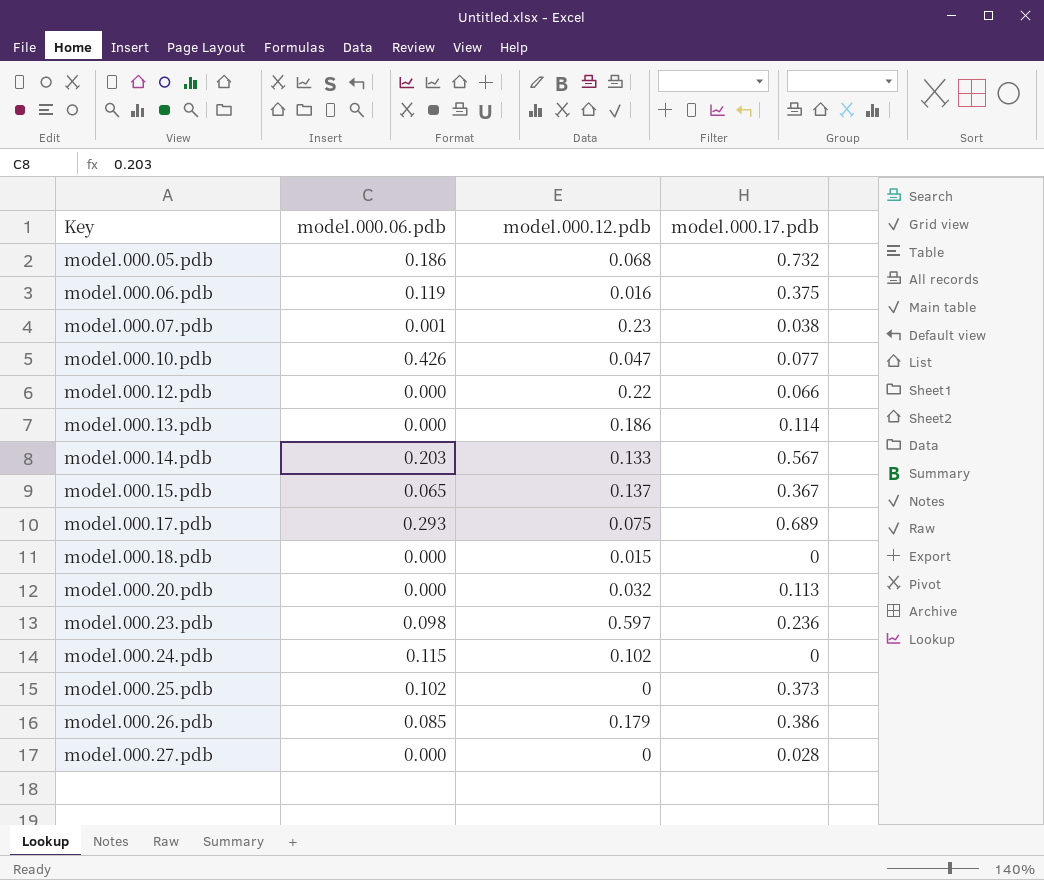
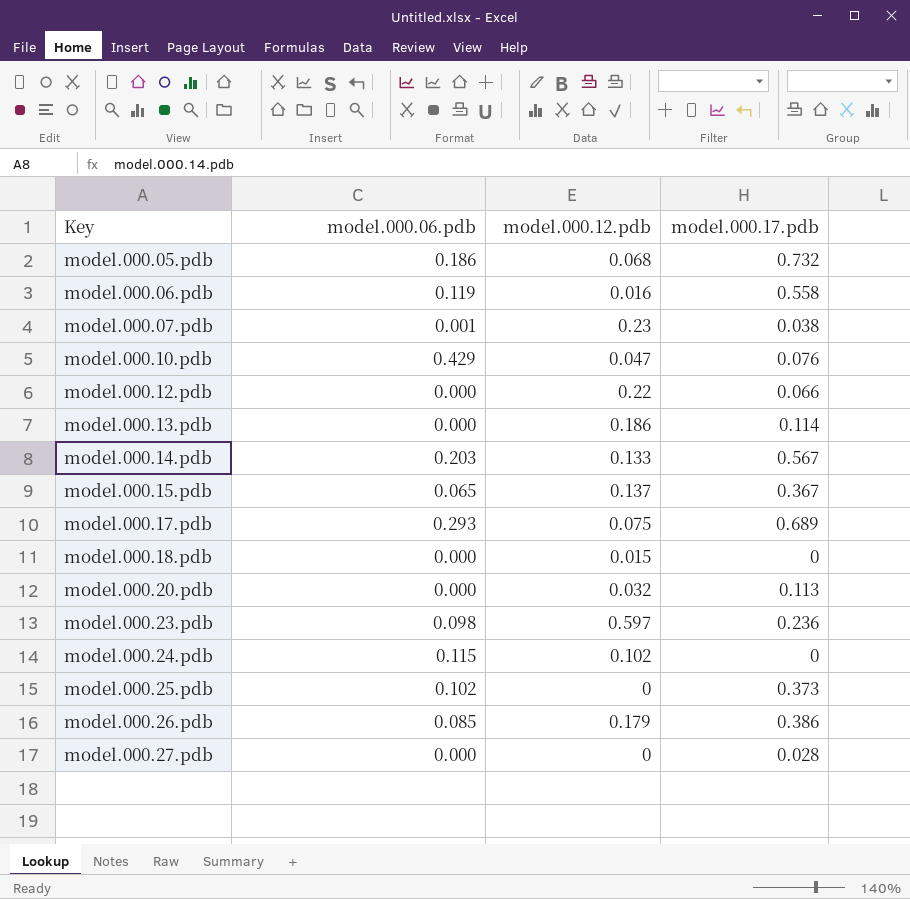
model.000.06.pdb | model.000.17.pdb: 0.375 -> 0.558
model.000.10.pdb | model.000.06.pdb: 0.426 -> 0.429
model.000.10.pdb | model.000.17.pdb: 0.077 -> 0.076

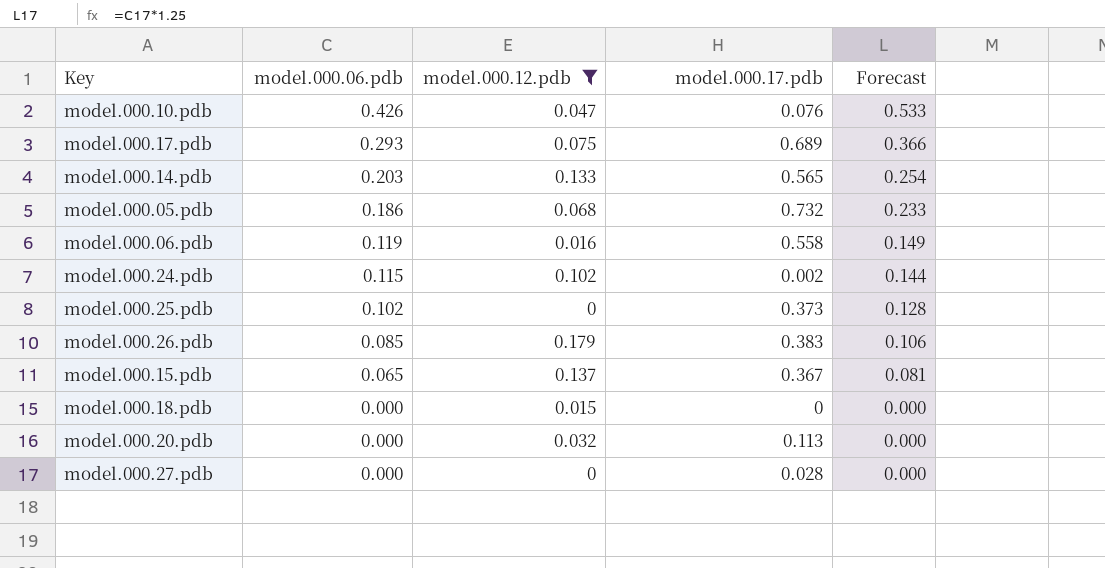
filter: none -> model.000.12.pdb <= 0.179
row order: Key ascending -> model.000.06.pdb descending
column Forecast | formula: none -> [model.000.06.pdb] * 1.25
model.000.10.pdb | model.000.06.pdb: 0.429 -> 0.426
model.000.14.pdb | model.000.17.pdb: 0.567 -> 0.565
model.000.24.pdb | model.000.17.pdb: 0 -> 0.002
model.000.26.pdb | model.000.17.pdb: 0.386 -> 0.383

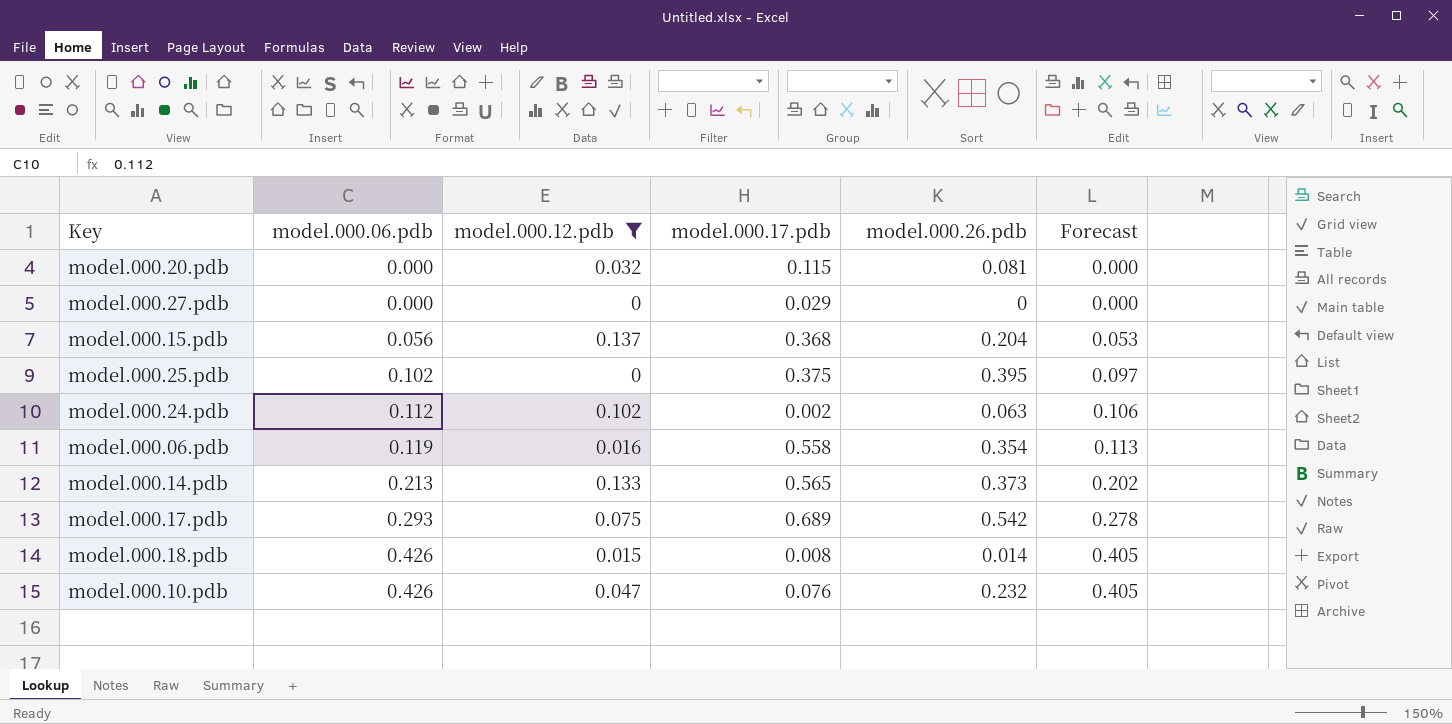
row order: model.000.06.pdb descending -> model.000.06.pdb ascending
column model.000.26.pdb | position: none -> 5
column Forecast | formula: [model.000.06.pdb] * 1.25 -> [model.000.06.pdb] * 0.95
row model.000.05.pdb: 0.186 | 0.068 | 0.732 | 0.233 -> none
row model.000.26.pdb: 0.085 | 0.179 | 0.383 | 0.106 -> none
model.000.20.pdb | model.000.17.pdb: 0.113 -> 0.115
model.000.27.pdb | model.000.17.pdb: 0.028 -> 0.029
model.000.15.pdb | model.000.06.pdb: 0.065 -> 0.056
model.000.15.pdb | model.000.17.pdb: 0.367 -> 0.368
model.000.25.pdb | model.000.17.pdb: 0.373 -> 0.375
model.000.24.pdb | model.000.06.pdb: 0.115 -> 0.112
model.000.14.pdb | model.000.06.pdb: 0.203 -> 0.213
model.000.18.pdb | model.000.06.pdb: 0.000 -> 0.426
model.000.18.pdb | model.000.17.pdb: 0 -> 0.008

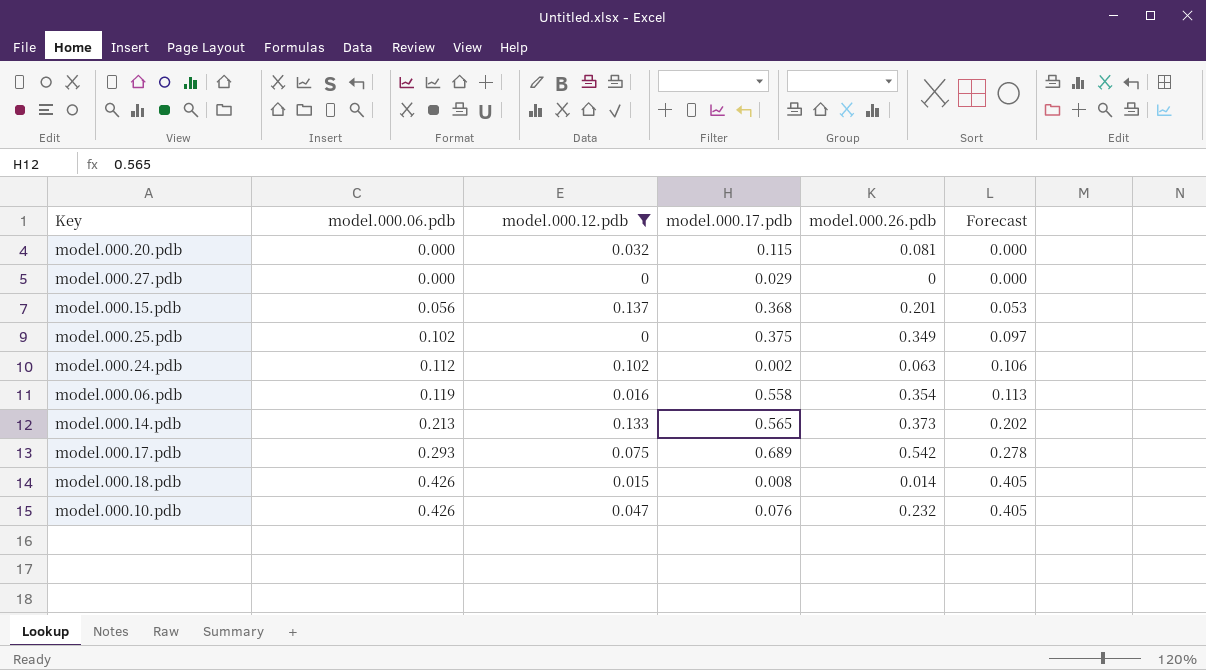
model.000.15.pdb | model.000.26.pdb: 0.204 -> 0.201
model.000.25.pdb | model.000.26.pdb: 0.395 -> 0.349

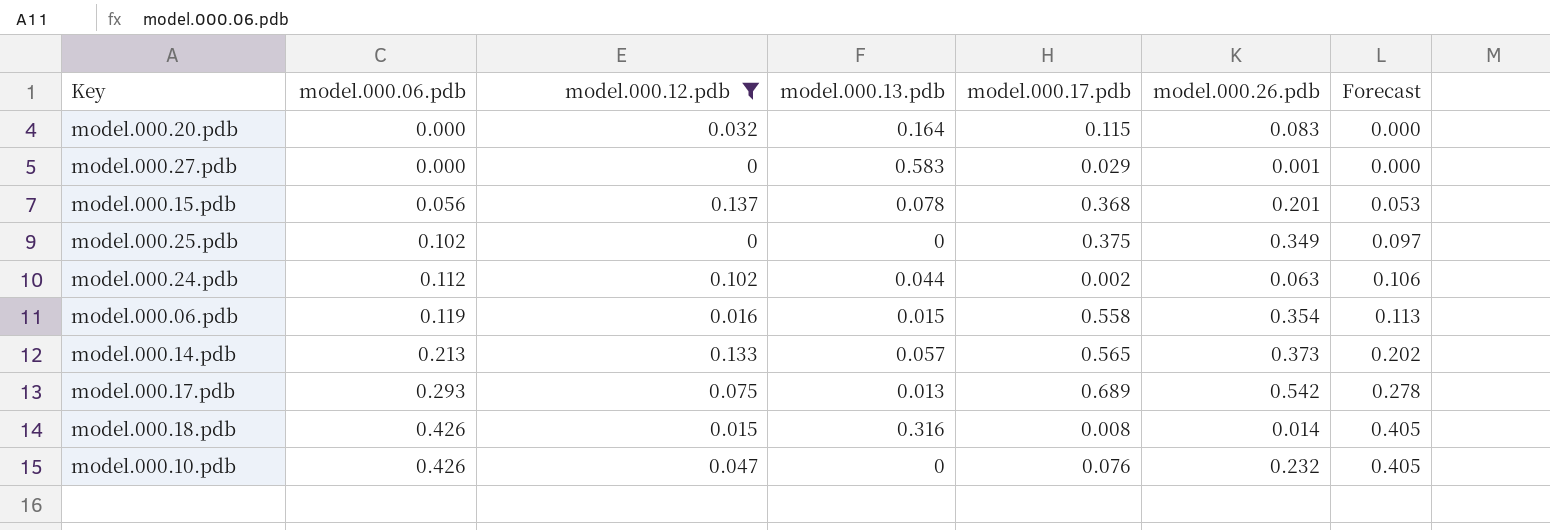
column model.000.13.pdb | position: none -> 4
model.000.20.pdb | model.000.26.pdb: 0.081 -> 0.083
model.000.27.pdb | model.000.26.pdb: 0 -> 0.001

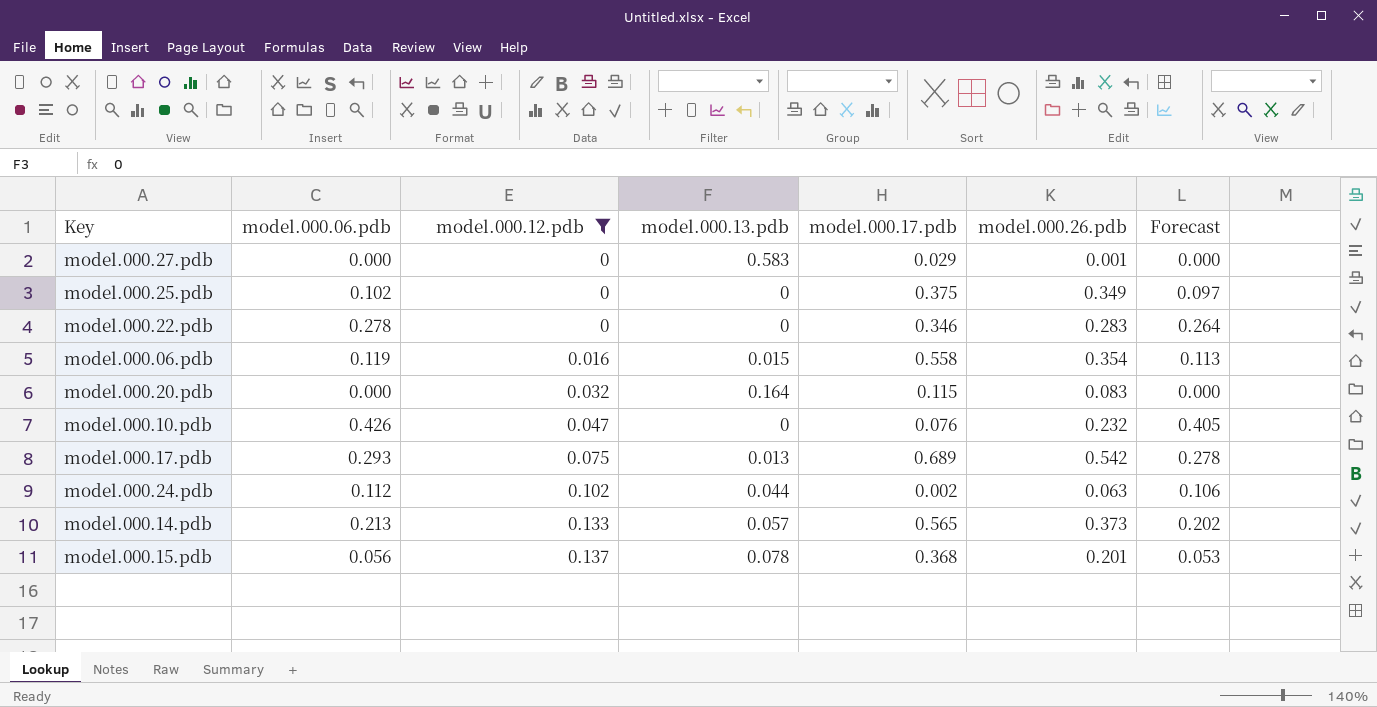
row order: model.000.06.pdb ascending -> model.000.12.pdb ascending
row model.000.18.pdb: 0.426 | 0.015 | 0.316 | 0.008 | 0.014 | 0.405 -> none
row model.000.22.pdb: none -> 0.278 | 0 | 0 | 0.346 | 0.283 | 0.264

